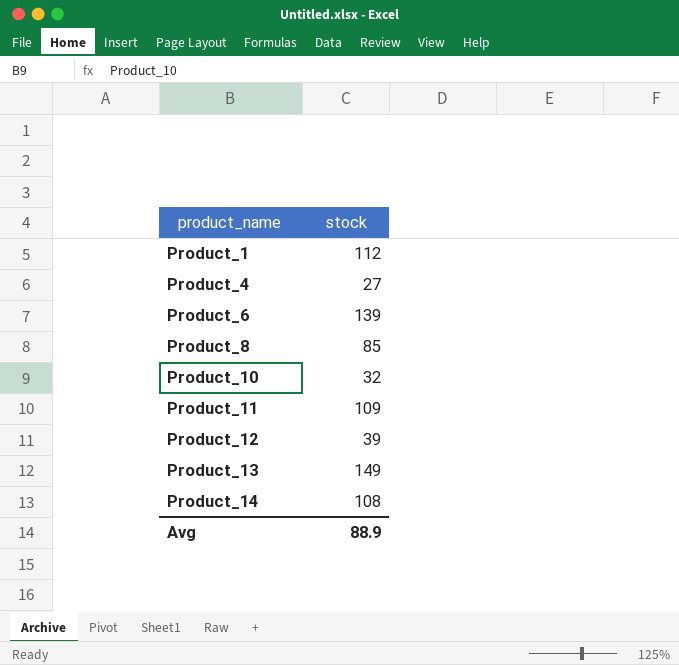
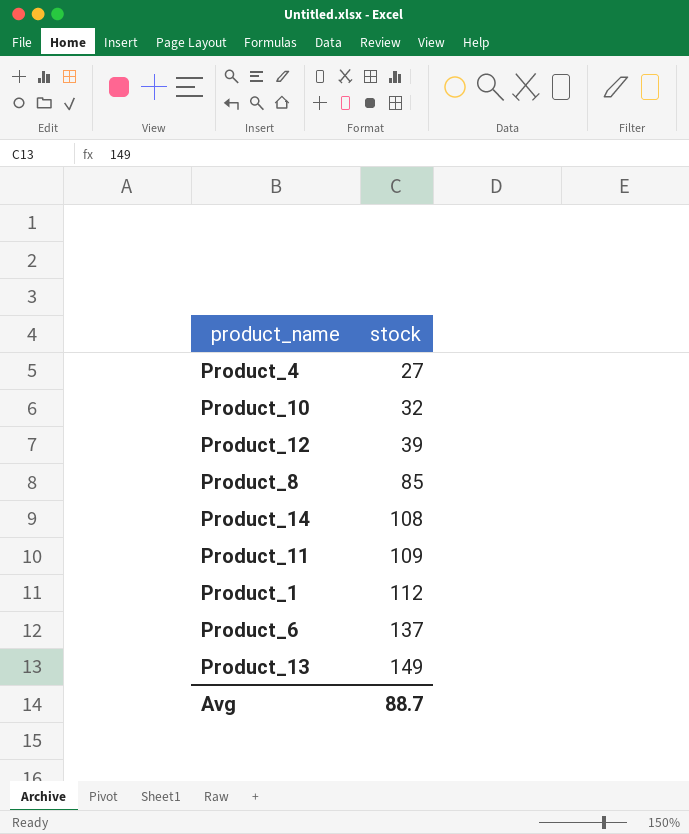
row order: product_name ascending -> stock ascending
Product_6 | stock: 139 -> 137
Avg | stock: 88.9 -> 88.7

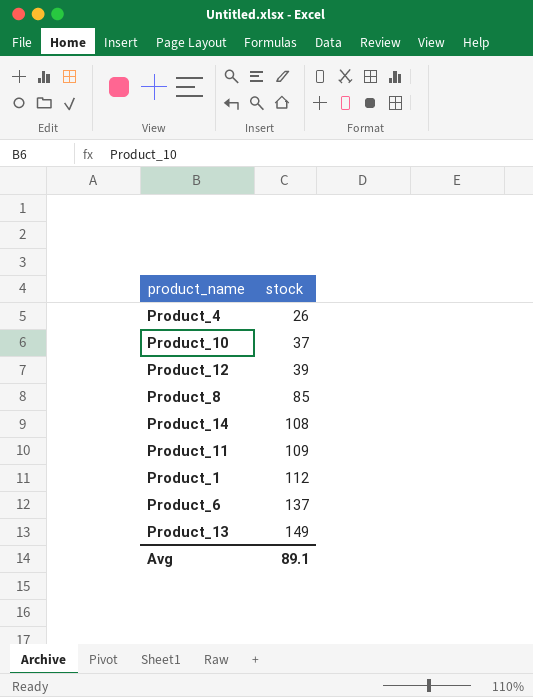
Product_4 | stock: 27 -> 26
Product_10 | stock: 32 -> 37
Avg | stock: 88.7 -> 89.1

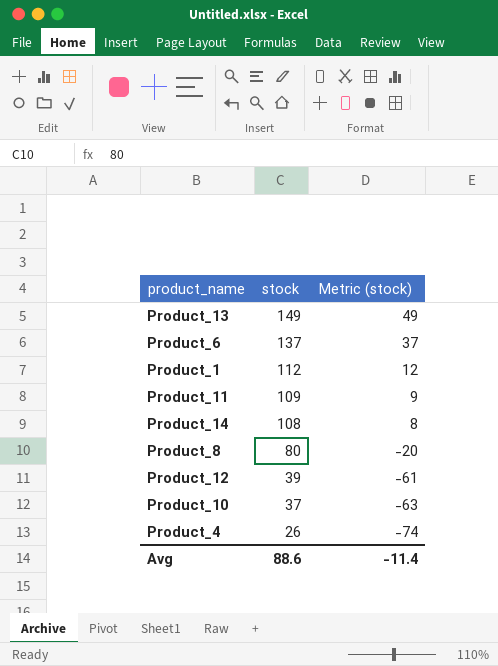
row order: stock ascending -> stock descending
column Metric (stock) | formula: none -> [stock] - 100
Product_8 | stock: 85 -> 80
Avg | stock: 89.1 -> 88.6

